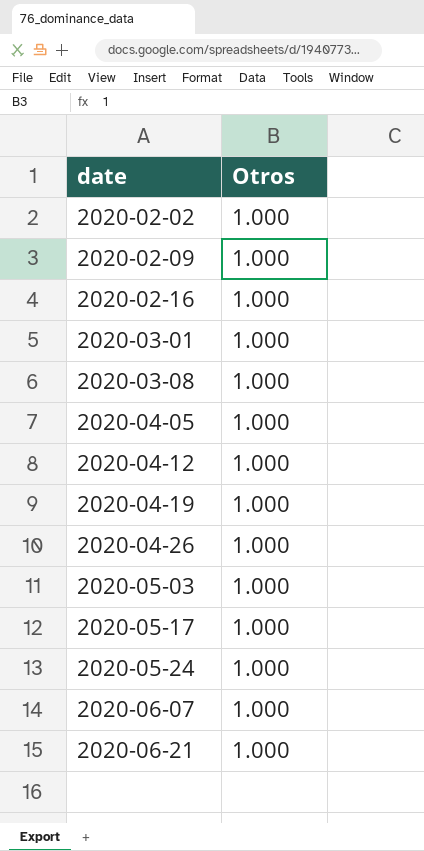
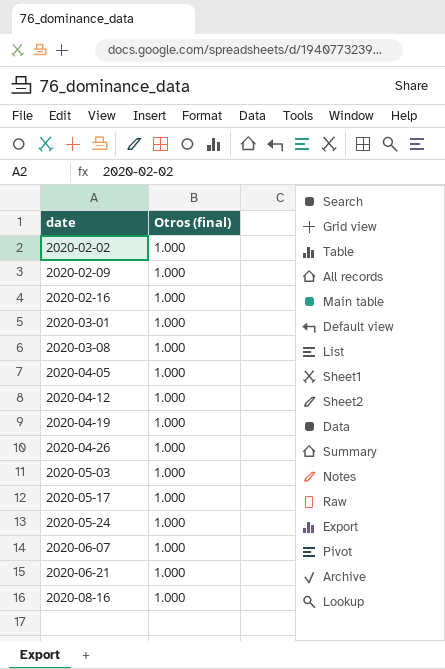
column name: Otros -> Otros (final)
row 2020-08-16: none -> 1.000

